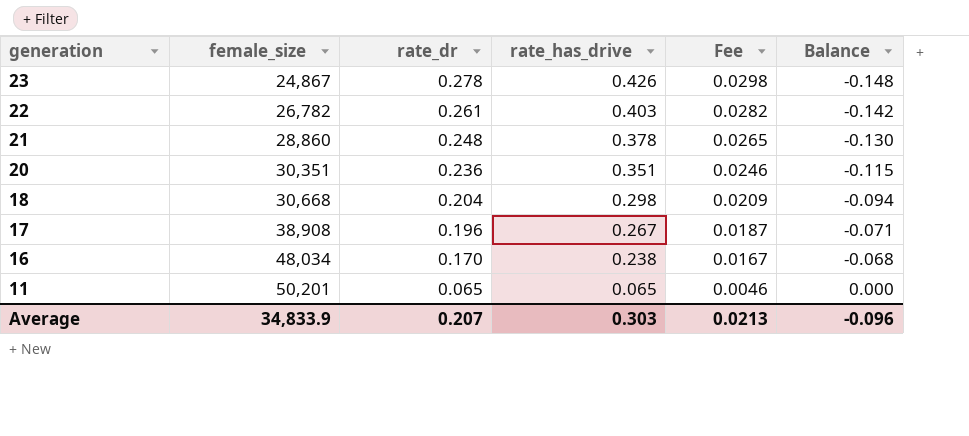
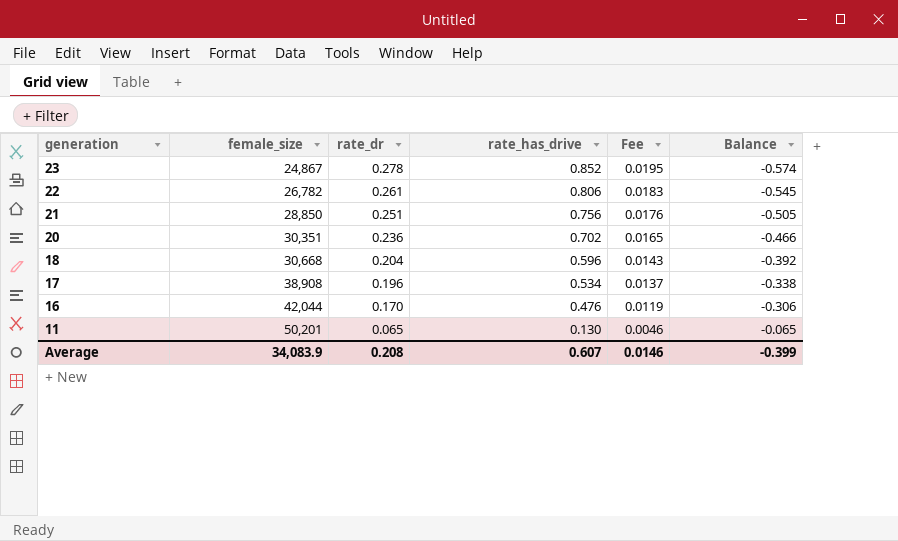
column Fee | formula: [rate_has_drive] * 0.07 -> [rate_dr] * 0.07
23 | rate_has_drive: 0.426 -> 0.852
23 | Balance: -0.148 -> -0.574
22 | rate_has_drive: 0.403 -> 0.806
22 | Balance: -0.142 -> -0.545
21 | female_size: 28,860 -> 28,850
21 | rate_dr: 0.248 -> 0.251
21 | rate_has_drive: 0.378 -> 0.756
21 | Balance: -0.130 -> -0.505
20 | rate_has_drive: 0.351 -> 0.702
20 | Balance: -0.115 -> -0.466
18 | rate_has_drive: 0.298 -> 0.596
18 | Balance: -0.094 -> -0.392
17 | rate_has_drive: 0.267 -> 0.534
17 | Balance: -0.071 -> -0.338
16 | female_size: 48,034 -> 42,044
16 | rate_has_drive: 0.238 -> 0.476
16 | Balance: -0.068 -> -0.306
11 | rate_has_drive: 0.065 -> 0.130
11 | Balance: 0.000 -> -0.065
Average | female_size: 34,833.9 -> 34,083.9
Average | rate_dr: 0.207 -> 0.208
Average | rate_has_drive: 0.303 -> 0.607
Average | Fee: 0.0213 -> 0.0146
Average | Balance: -0.096 -> -0.399

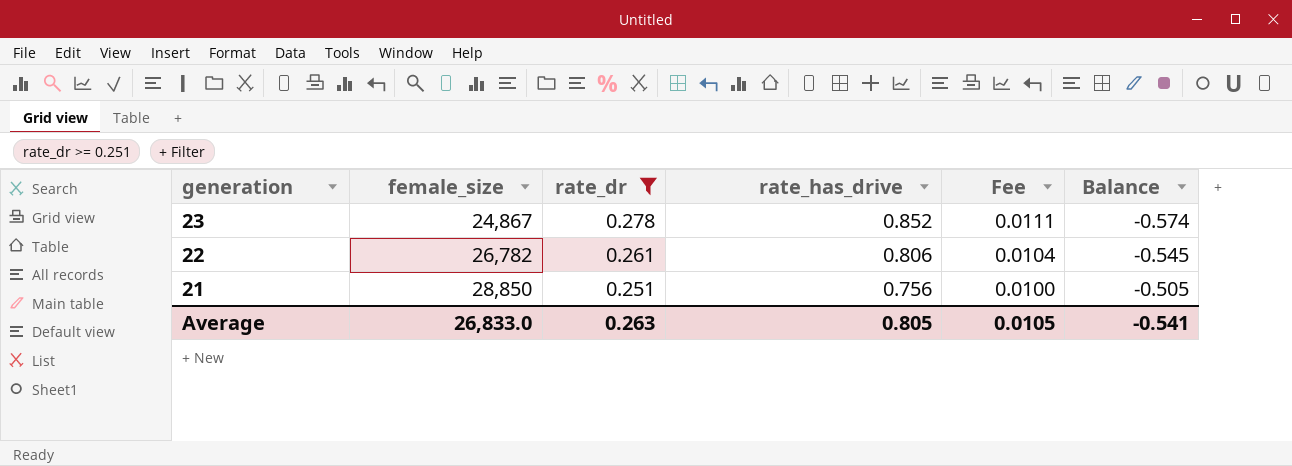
filter: none -> rate_dr >= 0.251
column Fee | formula: [rate_dr] * 0.07 -> [rate_dr] * 0.04
Average | female_size: 34,083.9 -> 26,833.0
Average | rate_dr: 0.208 -> 0.263
Average | rate_has_drive: 0.607 -> 0.805
Average | Fee: 0.0146 -> 0.0105
Average | Balance: -0.399 -> -0.541

